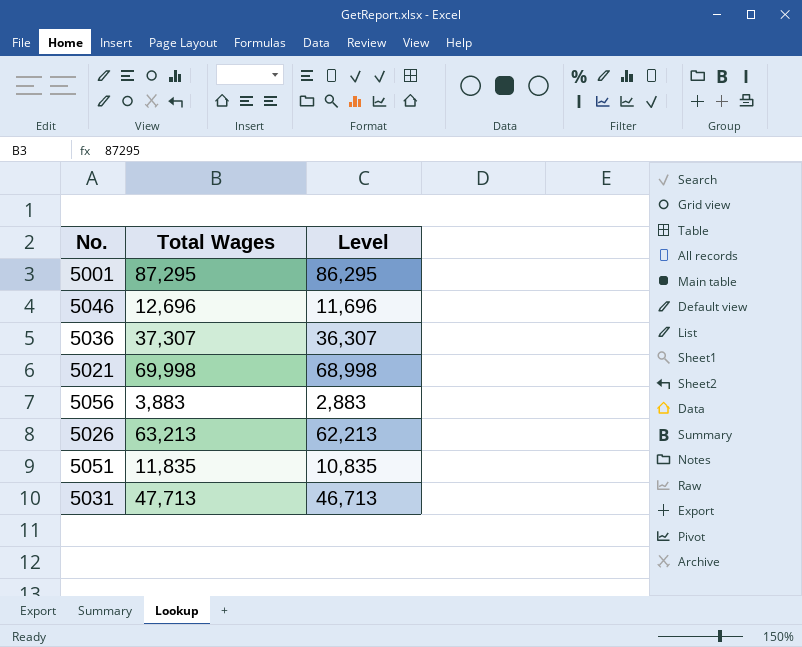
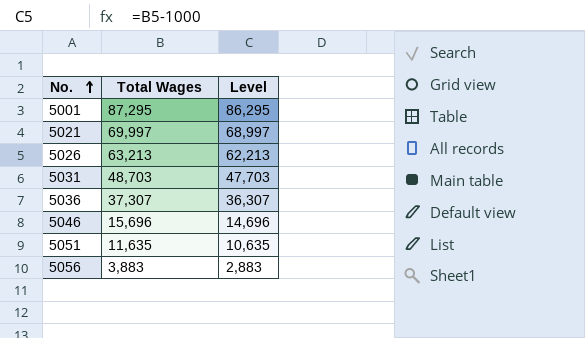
row order: none -> No. ascending
5021 | Total Wages: 69,998 -> 69,997
5021 | Level: 68,998 -> 68,997
5031 | Total Wages: 47,713 -> 48,703
5031 | Level: 46,713 -> 47,703
5046 | Total Wages: 12,696 -> 15,696
5046 | Level: 11,696 -> 14,696
5051 | Total Wages: 11,835 -> 11,635
5051 | Level: 10,835 -> 10,635

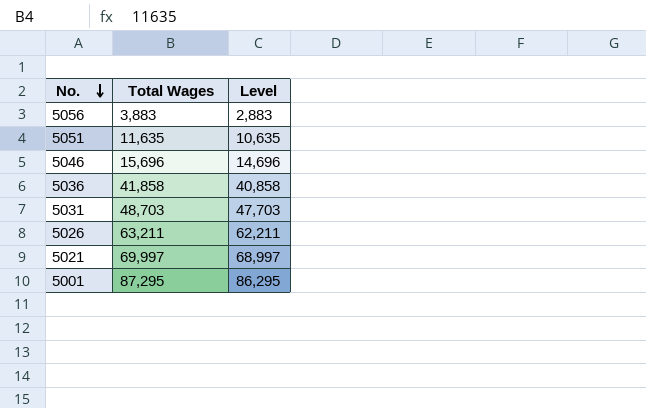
row order: No. ascending -> No. descending
5036 | Total Wages: 37,307 -> 41,858
5036 | Level: 36,307 -> 40,858
5026 | Total Wages: 63,213 -> 63,211
5026 | Level: 62,213 -> 62,211

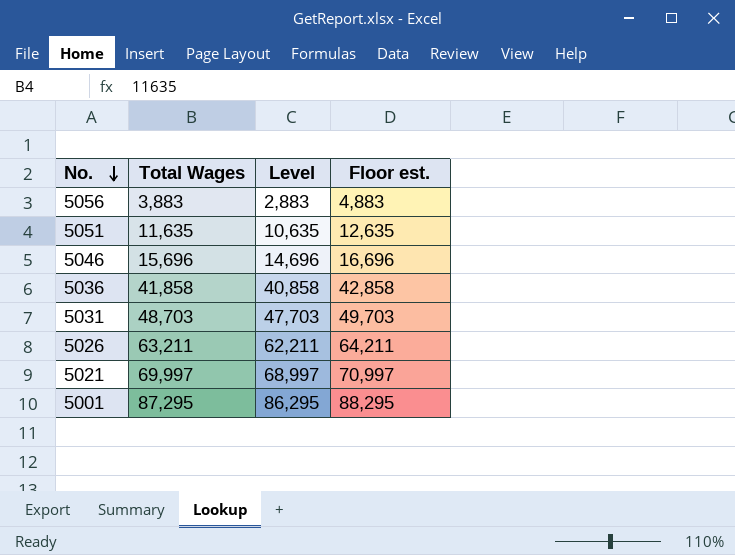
column Floor est. | formula: none -> [Total Wages] + 1000

